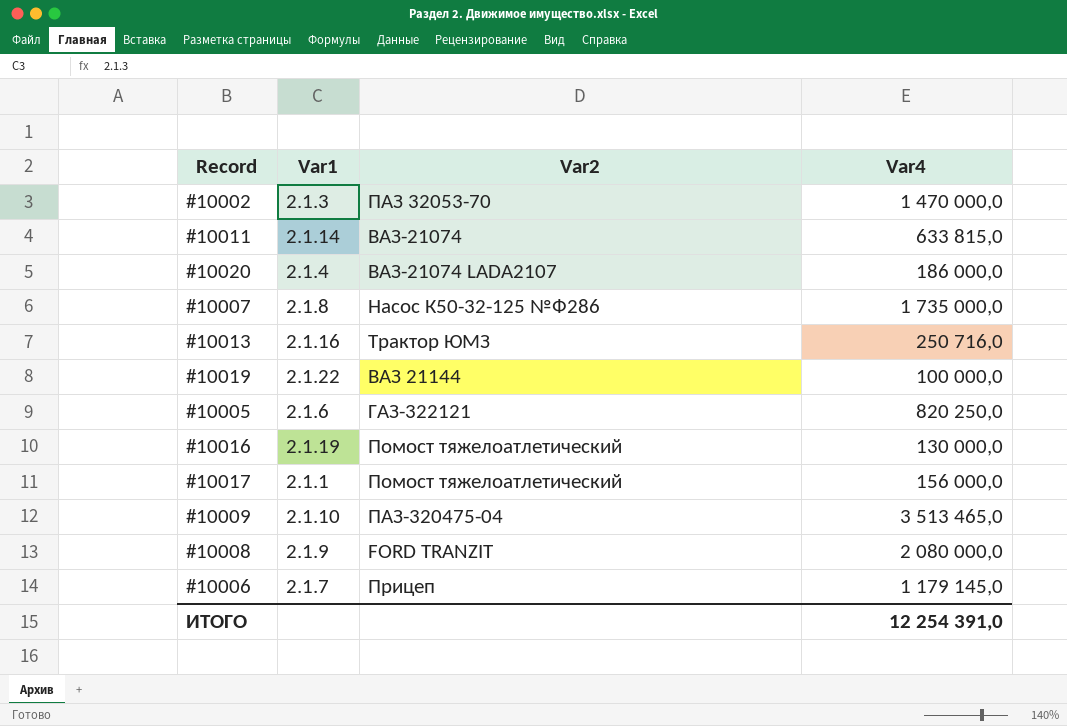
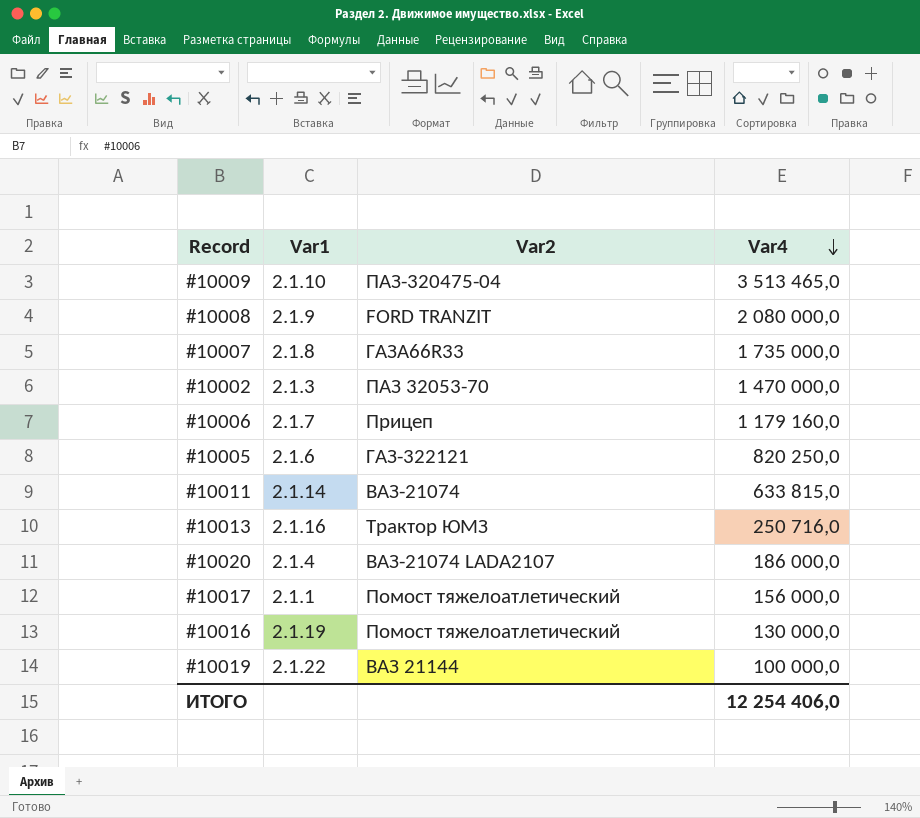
row order: none -> Var4 descending
#10007 | Var2: Насос К50-32-125 №Ф286 -> ГАЗА66R33
#10006 | Var4: 1 179 145,0 -> 1 179 160,0
ИТОГО | Var4: 12 254 391,0 -> 12 254 406,0

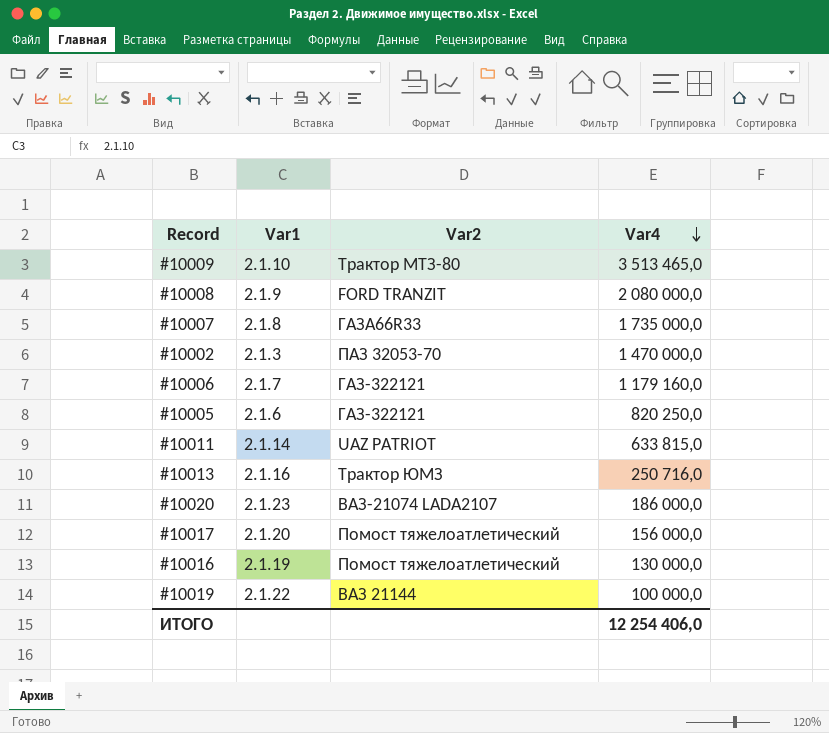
#10009 | Var2: ПАЗ-320475-04 -> Трактор МТЗ-80
#10006 | Var2: Прицеп -> ГАЗ-322121
#10011 | Var2: ВАЗ-21074 -> UAZ PATRIOT
#10020 | Var1: 2.1.4 -> 2.1.23
#10017 | Var1: 2.1.1 -> 2.1.20

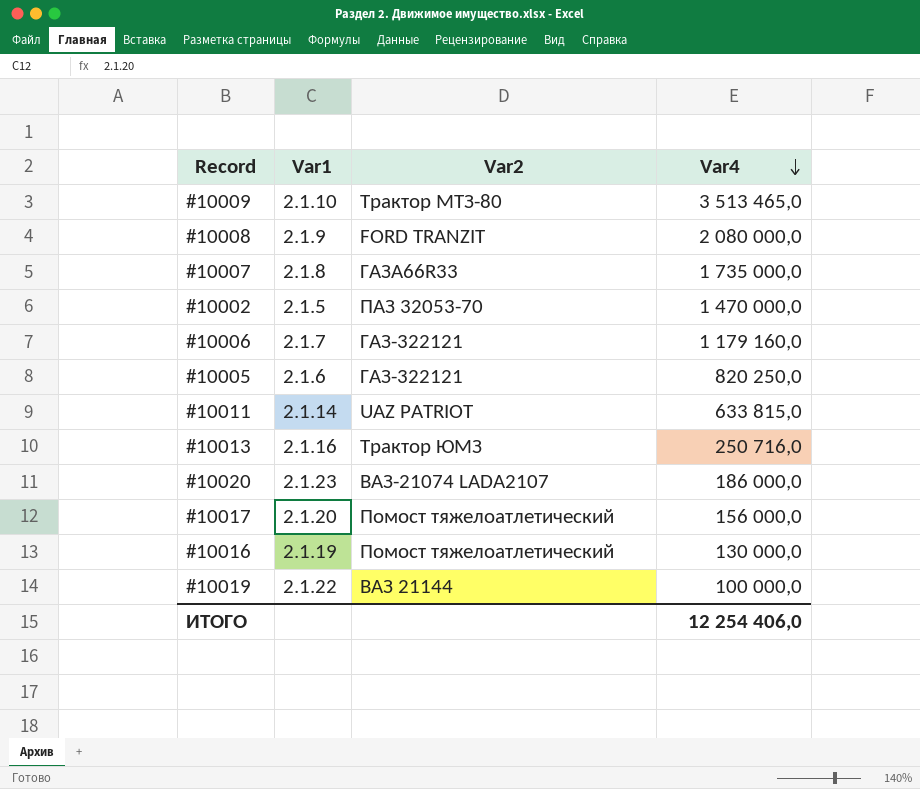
#10002 | Var1: 2.1.3 -> 2.1.5

